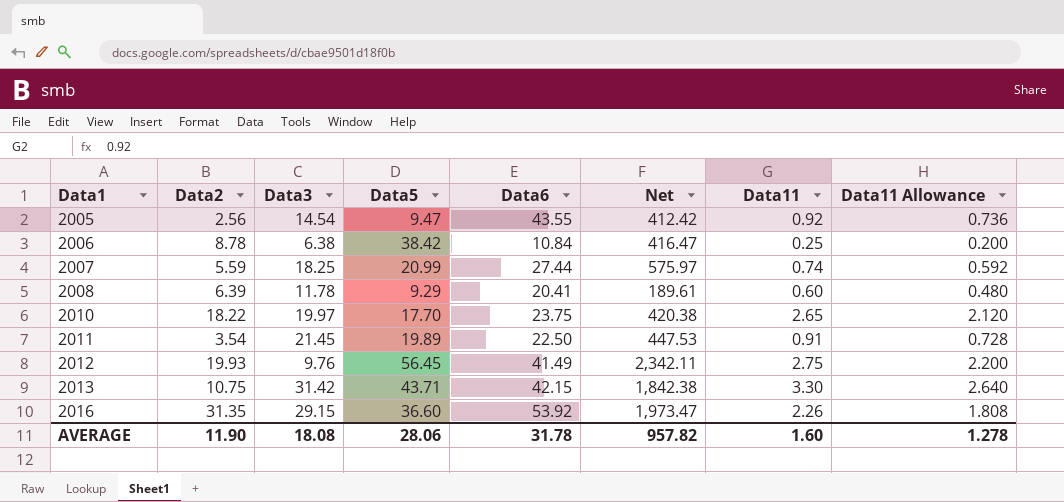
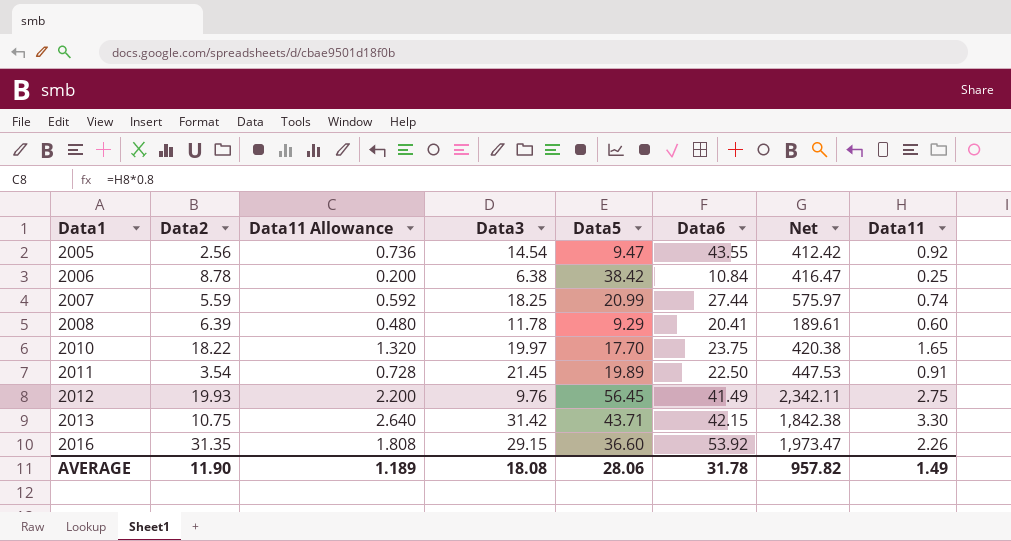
column Data11 Allowance | position: 8 -> 3
2010 | Data11 Allowance: 2.120 -> 1.320
2010 | Data11: 2.65 -> 1.65
AVERAGE | Data11 Allowance: 1.278 -> 1.189
AVERAGE | Data11: 1.60 -> 1.49

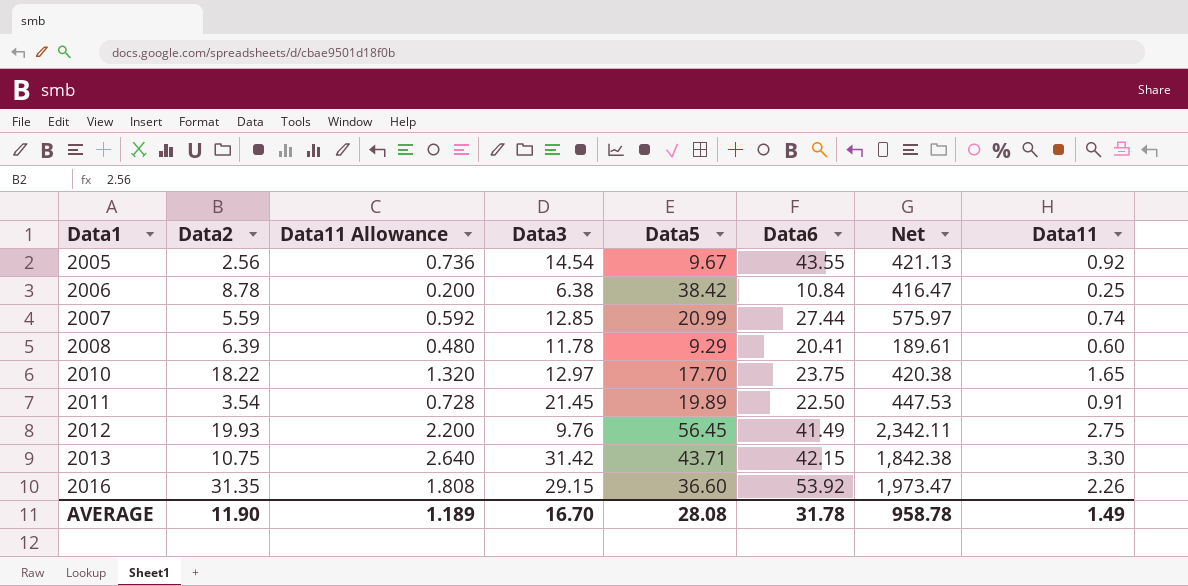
2005 | Data5: 9.47 -> 9.67
2005 | Net: 412.42 -> 421.13
2007 | Data3: 18.25 -> 12.85
2010 | Data3: 19.97 -> 12.97
AVERAGE | Data3: 18.08 -> 16.70
AVERAGE | Data5: 28.06 -> 28.08
AVERAGE | Net: 957.82 -> 958.78

